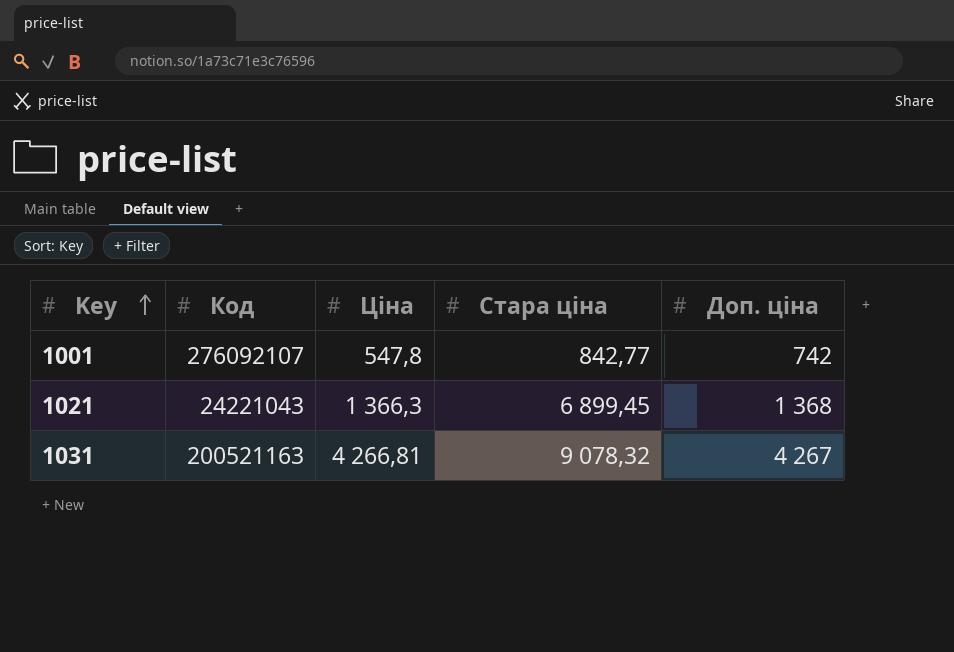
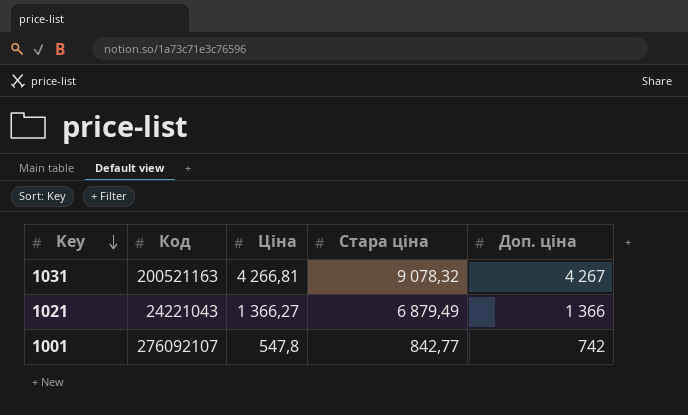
row order: Key ascending -> Key descending
1021 | Ціна: 1 366,3 -> 1 366,27
1021 | Стара ціна: 6 899,45 -> 6 879,49
1021 | Доп. ціна: 1 368 -> 1 366

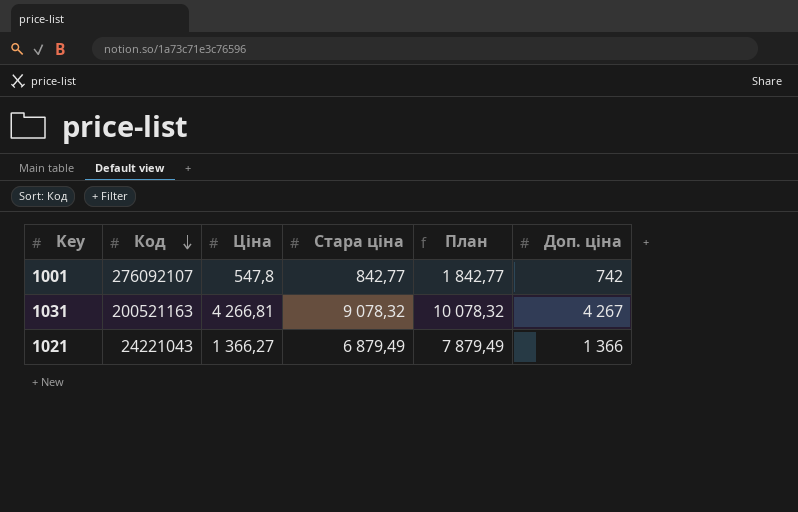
row order: Key descending -> Код descending
column План | formula: none -> [Стара ціна] + 1000

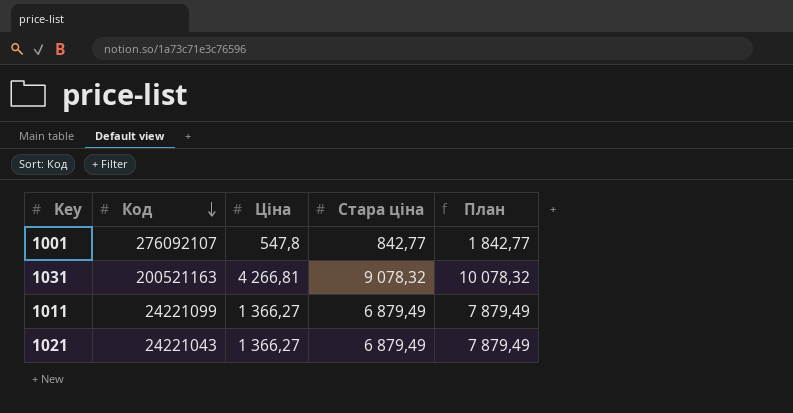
column Доп. ціна | position: 6 -> none
row 1011: none -> 24221099 | 1 366,27 | 6 879,49 | 7 879,49

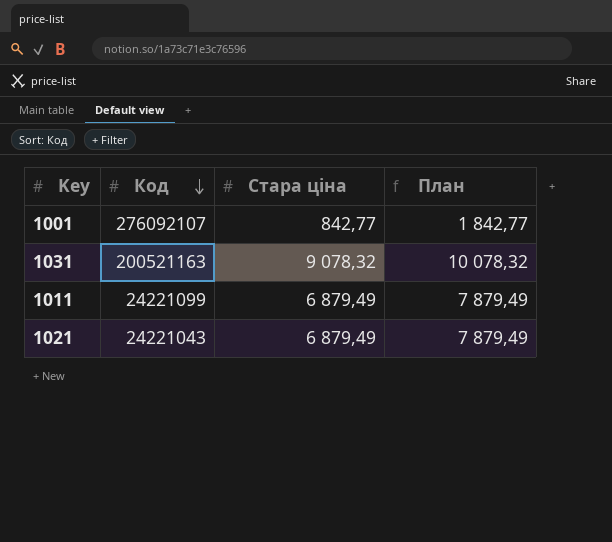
column Ціна | position: 3 -> none

